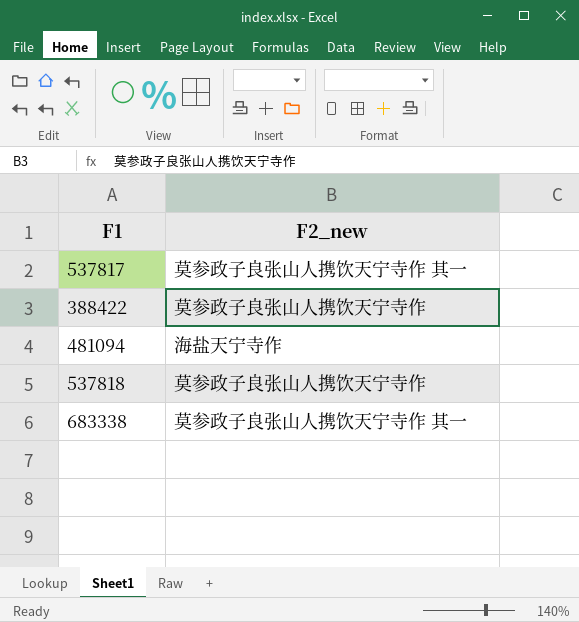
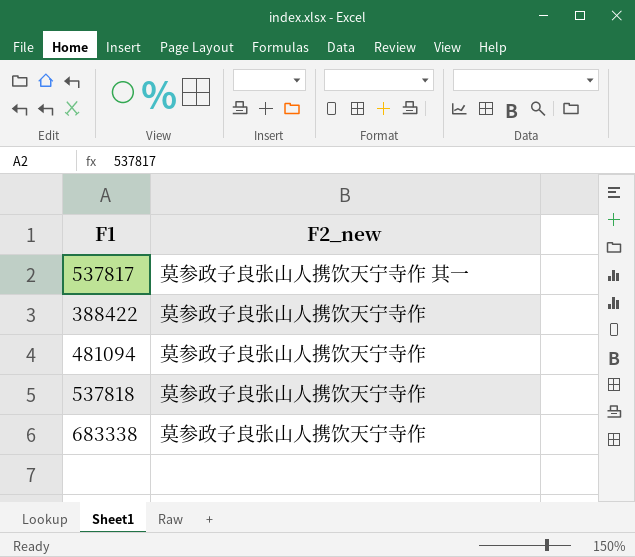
481094 | F2_new: 海盐天宁寺作 -> 莫参政子良张山人携饮天宁寺作
683338 | F2_new: 莫参政子良张山人携饮天宁寺作 其一 -> 莫参政子良张山人携饮天宁寺作

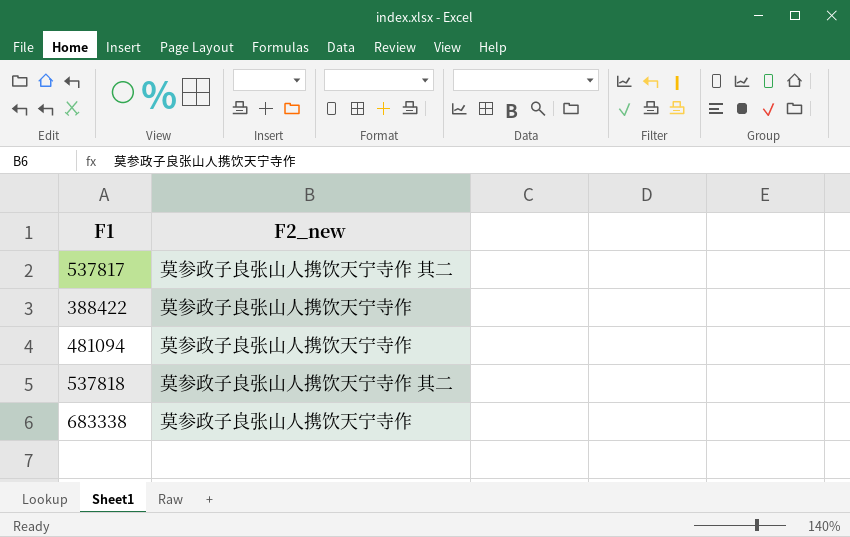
537817 | F2_new: 莫参政子良张山人携饮天宁寺作 其一 -> 莫参政子良张山人携饮天宁寺作 其二
537818 | F2_new: 莫参政子良张山人携饮天宁寺作 -> 莫参政子良张山人携饮天宁寺作 其二

